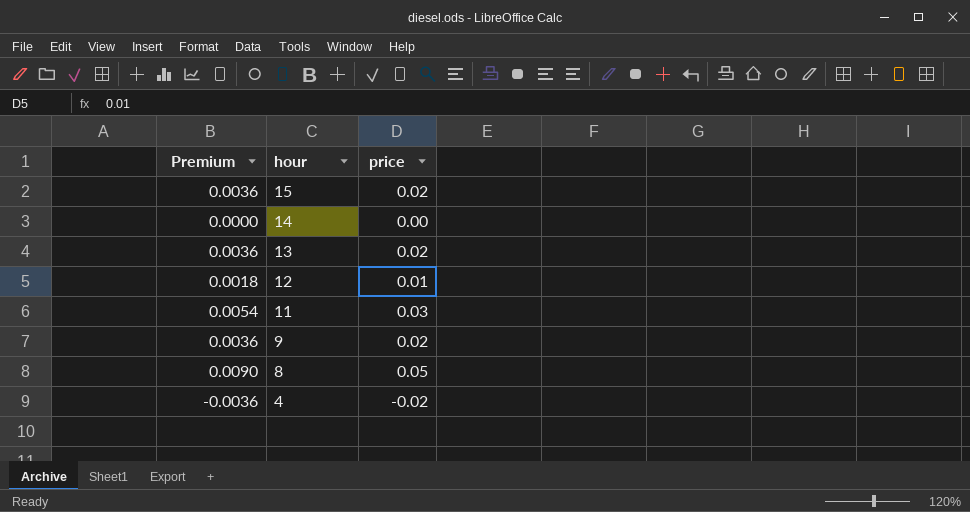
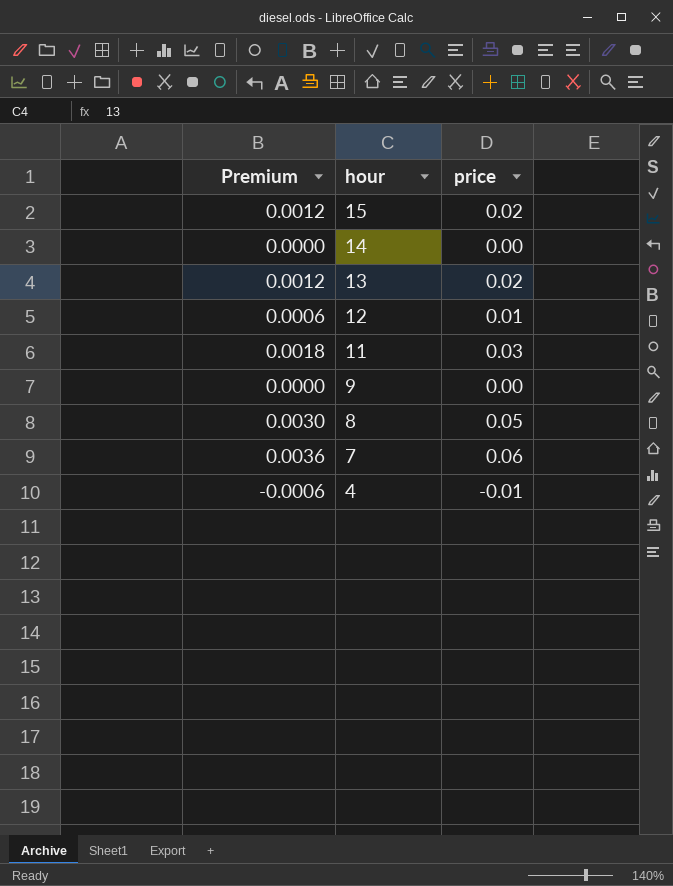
column Premium | formula: [price] * 0.18 -> [price] * 0.06
9 | price: 0.02 -> 0.00
row 7: none -> 0.0036 | 0.06
4 | price: -0.02 -> -0.01

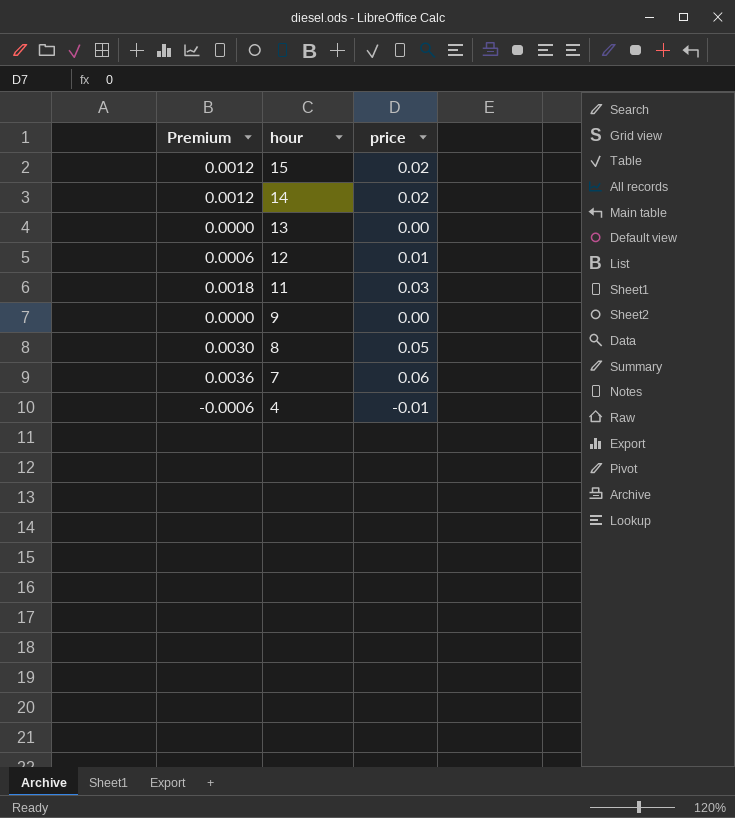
14 | Premium: 0.0000 -> 0.0012
14 | price: 0.00 -> 0.02
13 | Premium: 0.0012 -> 0.0000
13 | price: 0.02 -> 0.00

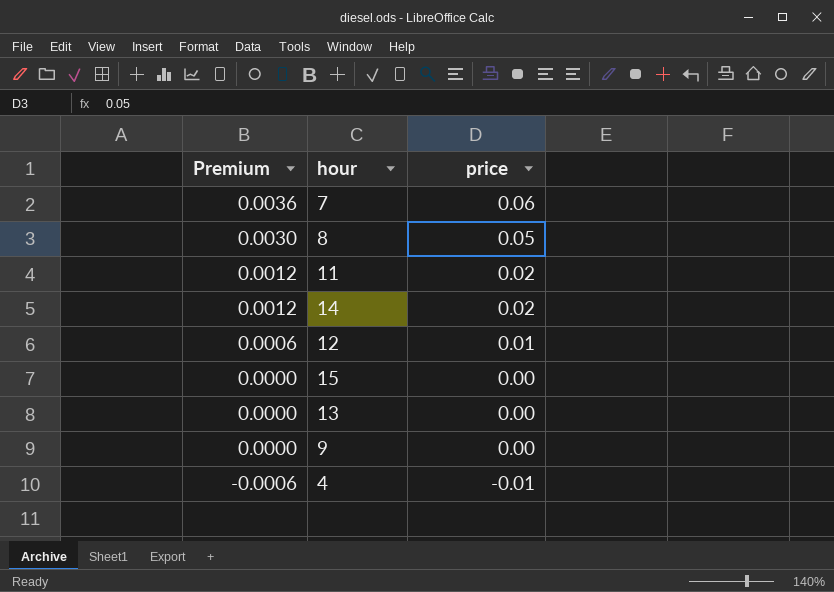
row order: hour descending -> Premium descending
11 | Premium: 0.0018 -> 0.0012
11 | price: 0.03 -> 0.02
15 | Premium: 0.0012 -> 0.0000
15 | price: 0.02 -> 0.00

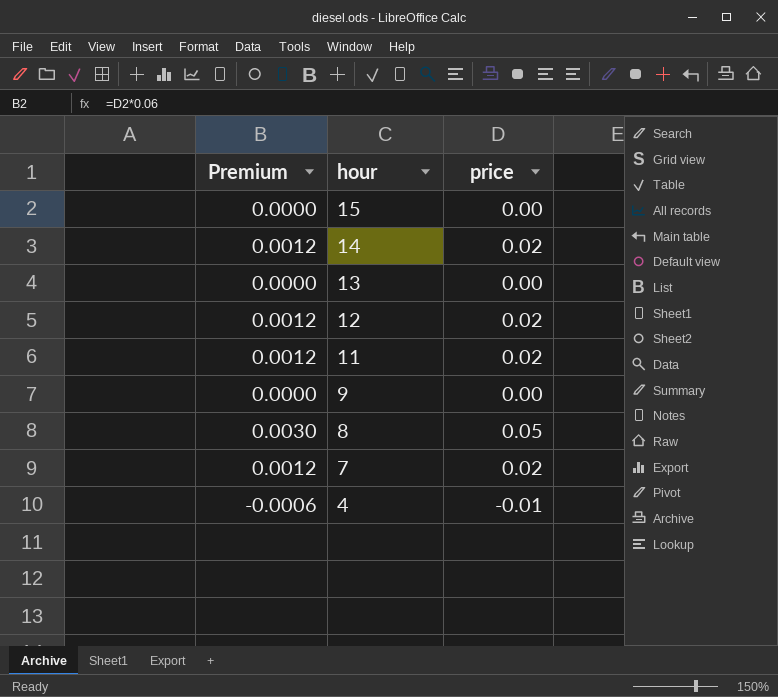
row order: Premium descending -> hour descending
12 | Premium: 0.0006 -> 0.0012
12 | price: 0.01 -> 0.02
7 | Premium: 0.0036 -> 0.0012
7 | price: 0.06 -> 0.02

